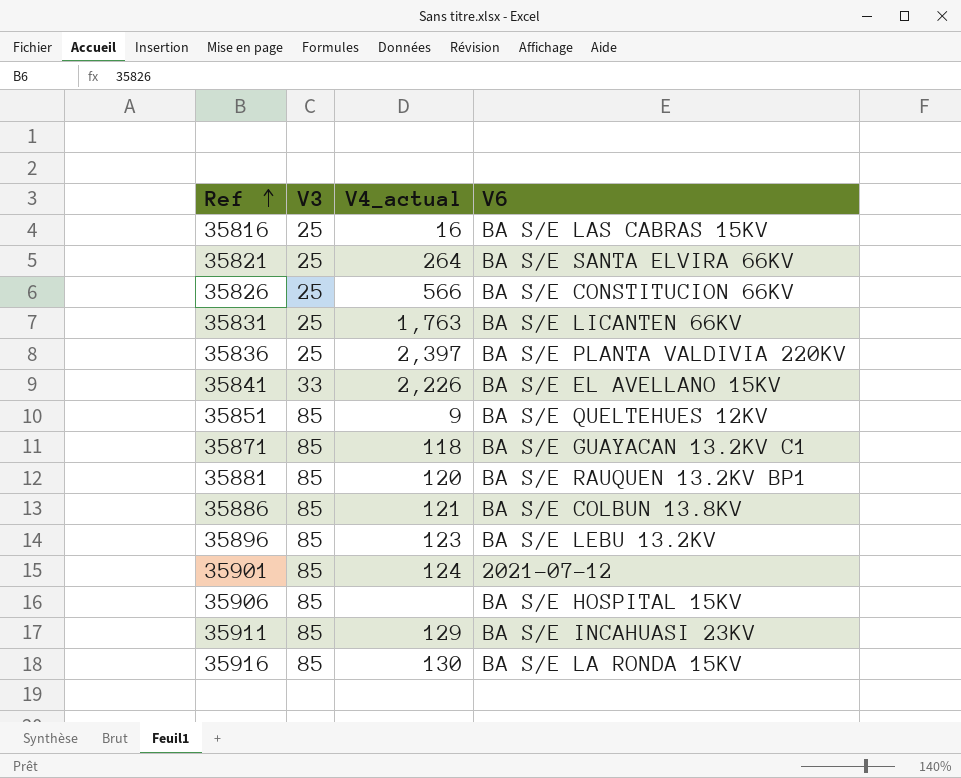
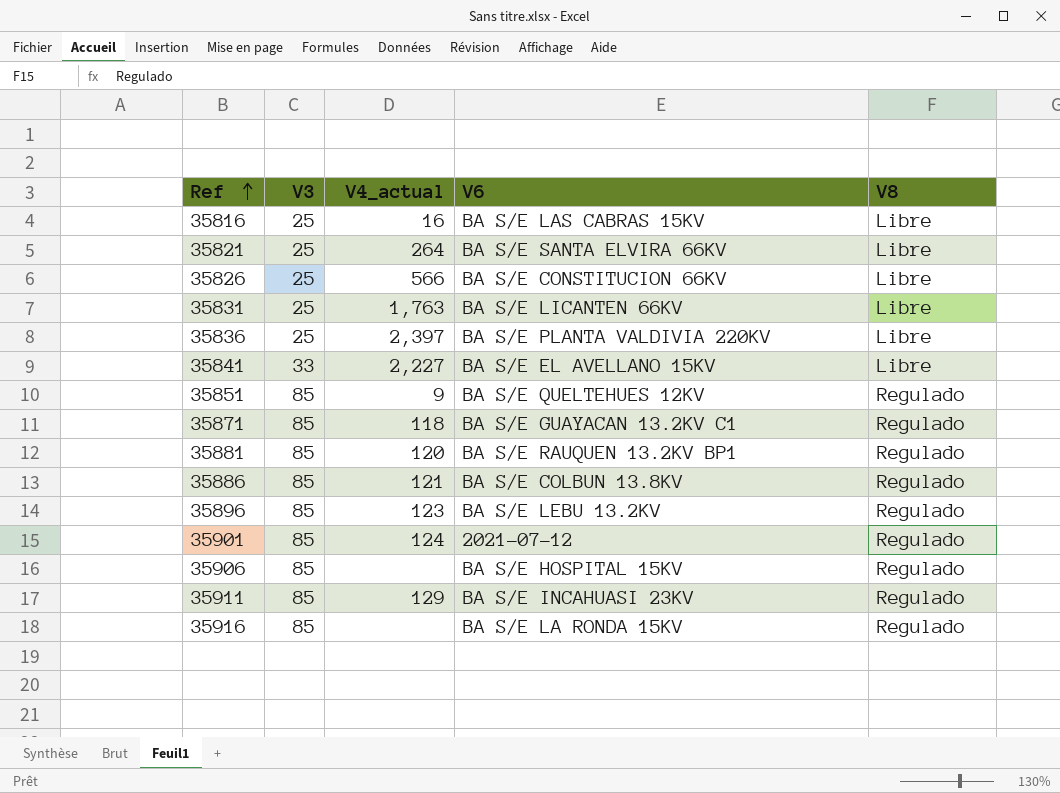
column V8 | position: none -> 5
35841 | V4_actual: 2,226 -> 2,227
35916 | V4_actual: 130 -> none

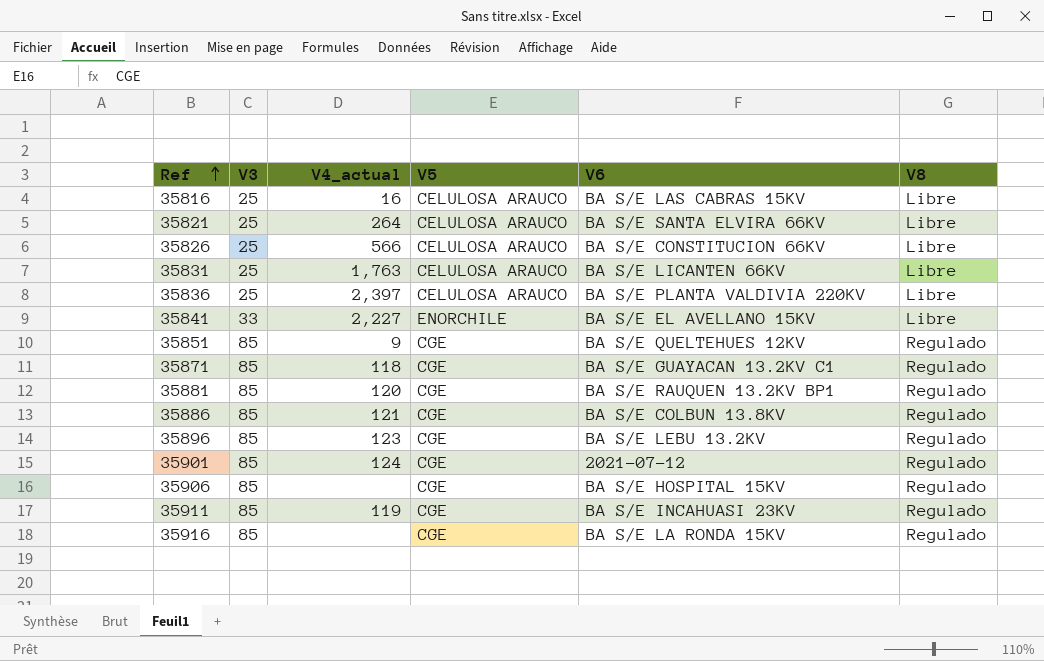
column V5 | position: none -> 4
35911 | V4_actual: 129 -> 119

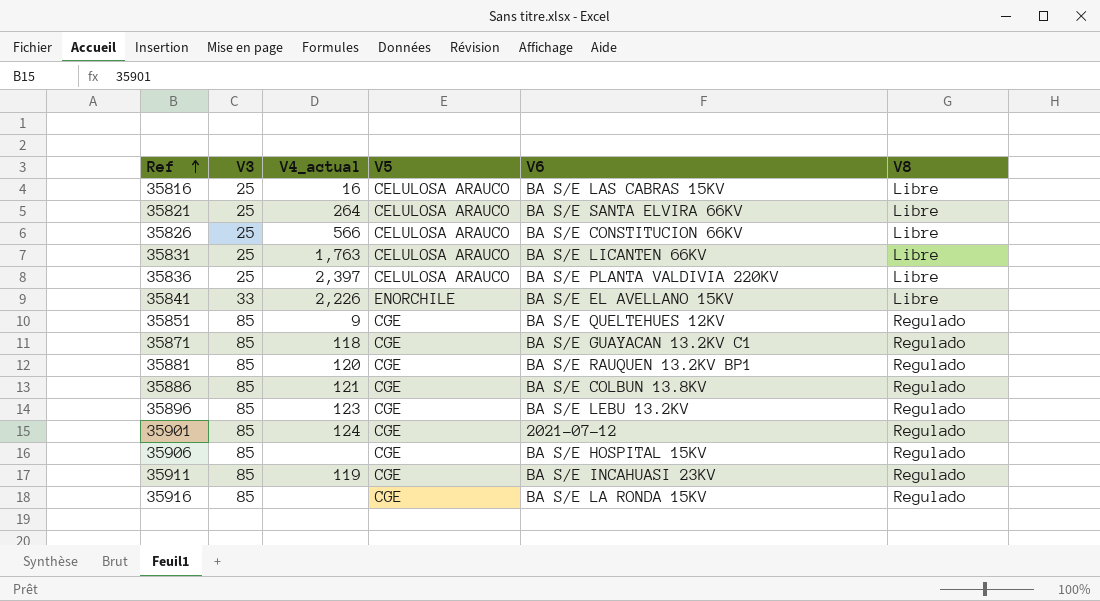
35841 | V4_actual: 2,227 -> 2,226

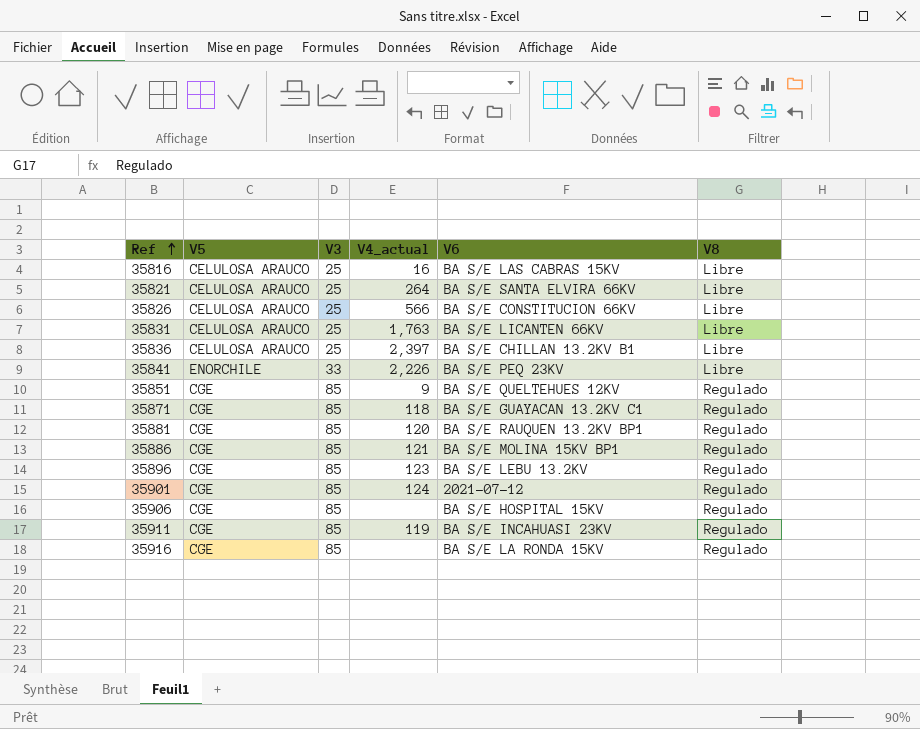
column V5 | position: 4 -> 2
35836 | V6: BA S/E PLANTA VALDIVIA 220KV -> BA S/E CHILLAN 13.2KV B1
35841 | V6: BA S/E EL AVELLANO 15KV -> BA S/E PEQ 23KV
35886 | V6: BA S/E COLBUN 13.8KV -> BA S/E MOLINA 15KV BP1

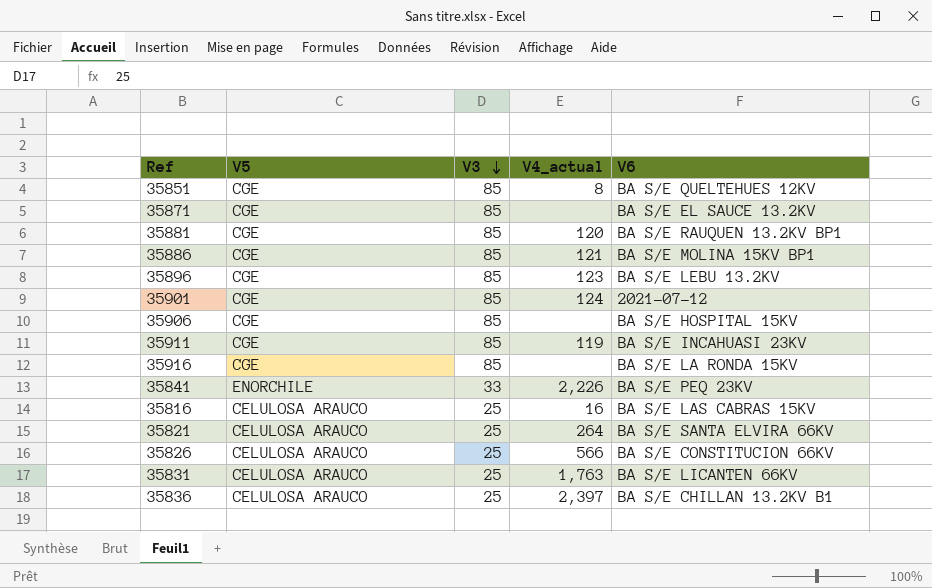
row order: Ref ascending -> V3 descending
column V8 | position: 6 -> none
35851 | V4_actual: 9 -> 8
35871 | V4_actual: 118 -> none
35871 | V6: BA S/E GUAYACAN 13.2KV C1 -> BA S/E EL SAUCE 13.2KV

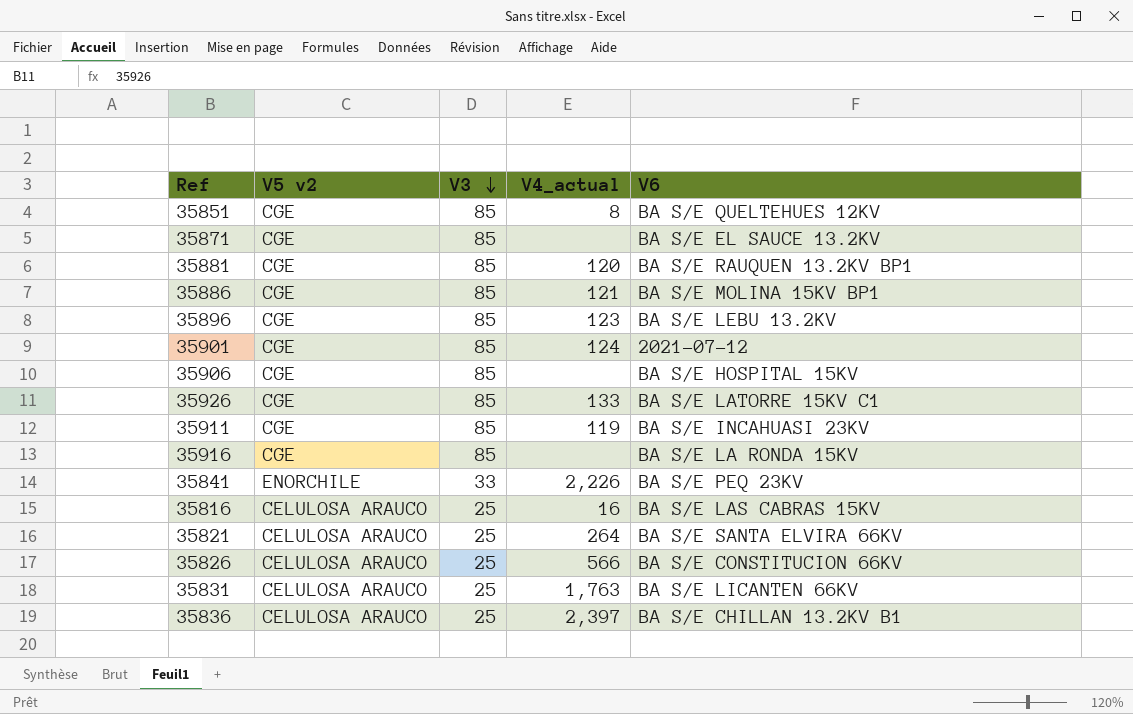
column name: V5 -> V5 v2
row 35926: none -> CGE | 85 | 133 | BA S/E LATORRE 15KV C1

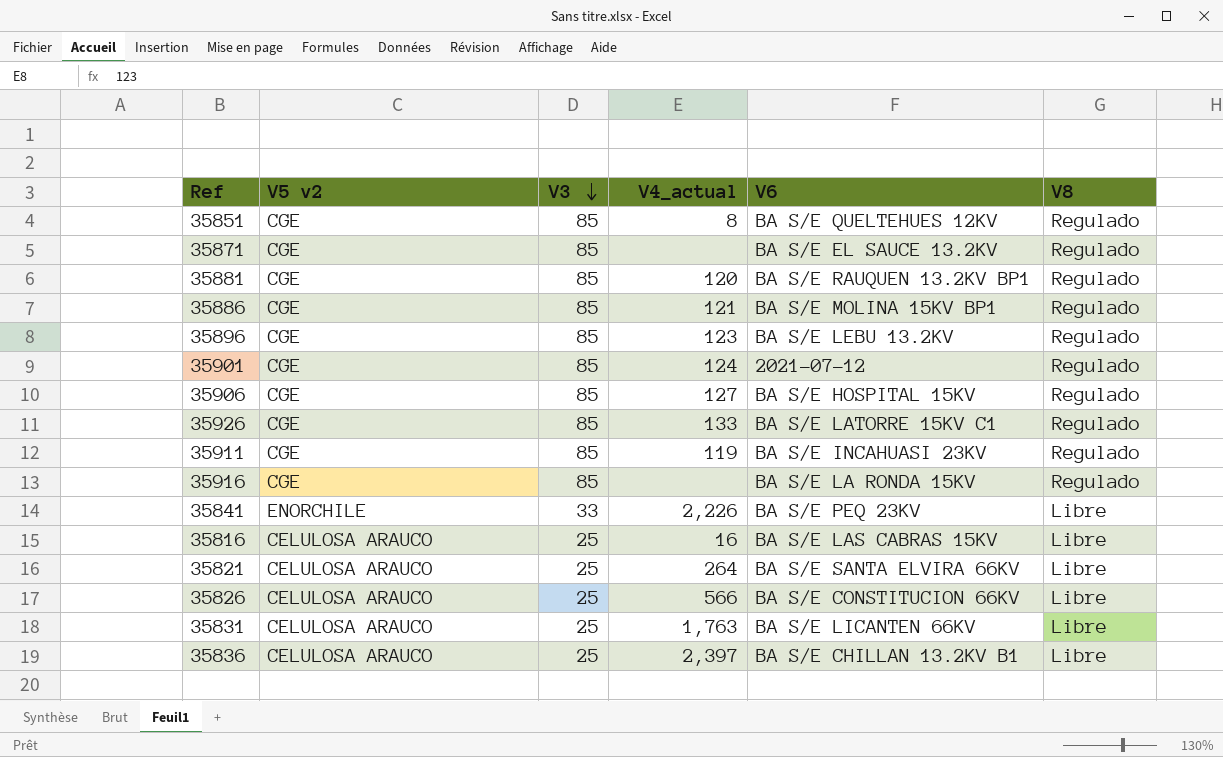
column V8 | position: none -> 6
35906 | V4_actual: none -> 127

